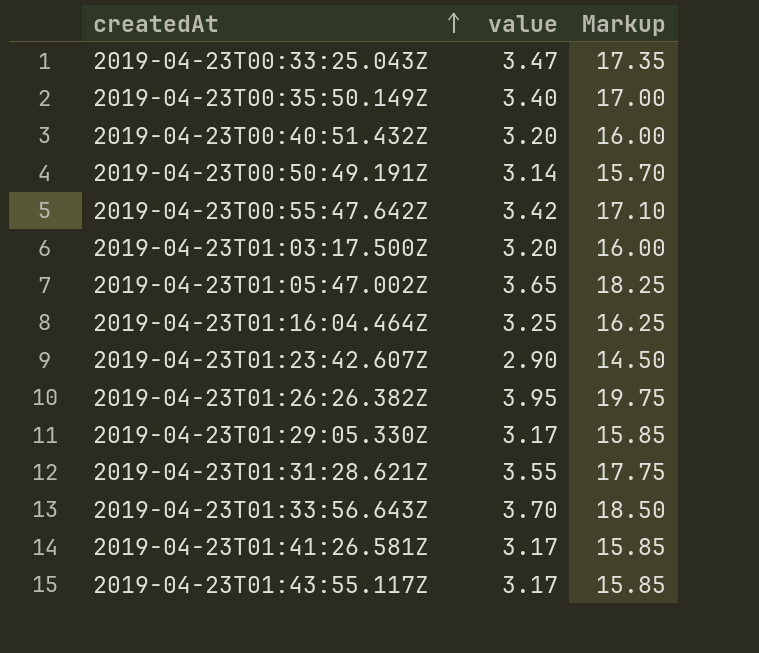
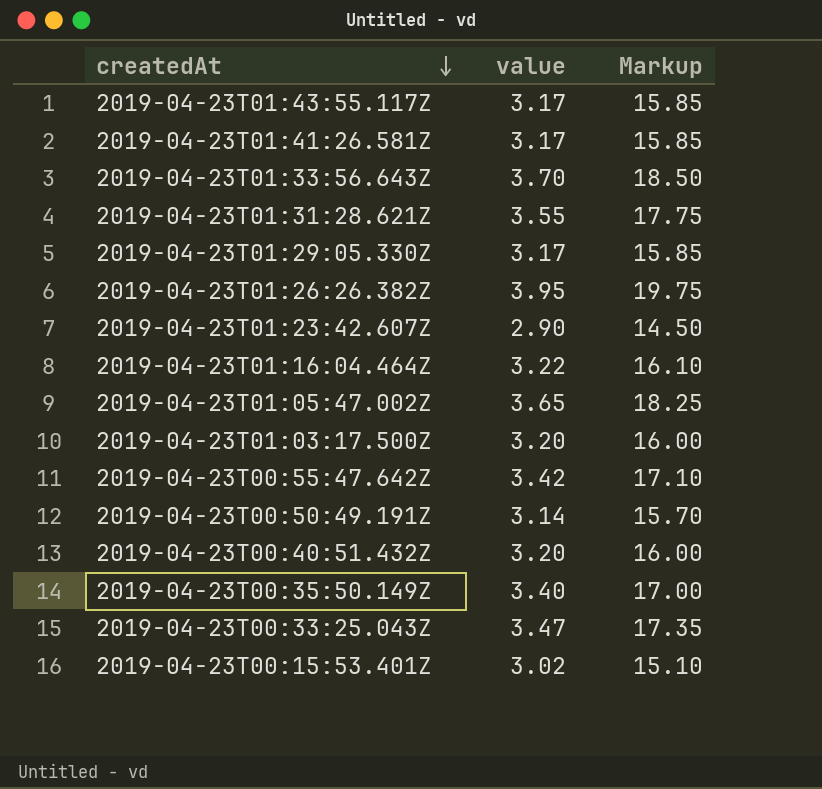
row order: createdAt ascending -> createdAt descending
2019-04-23T01:16:04.464Z | value: 3.25 -> 3.22
2019-04-23T01:16:04.464Z | Markup: 16.25 -> 16.10
row 2019-04-23T00:15:53.401Z: none -> 3.02 | 15.10

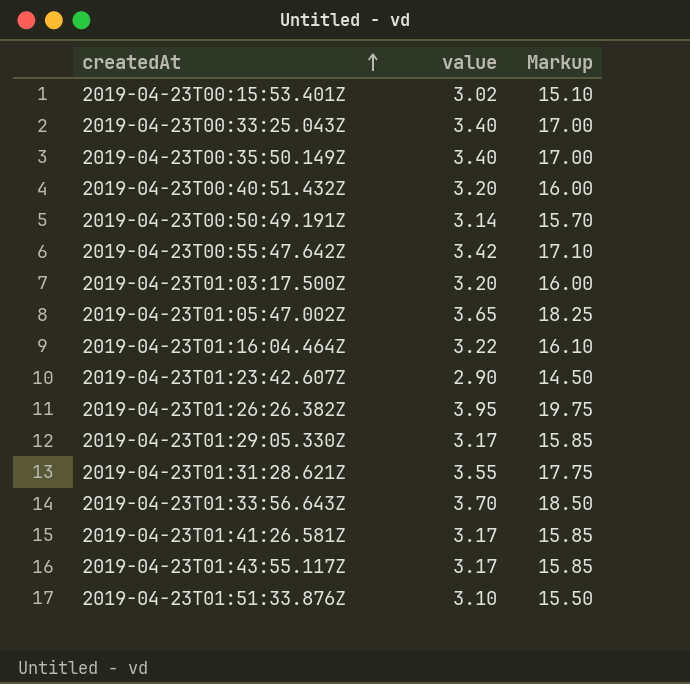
row order: createdAt descending -> createdAt ascending
2019-04-23T00:33:25.043Z | value: 3.47 -> 3.40
2019-04-23T00:33:25.043Z | Markup: 17.35 -> 17.00
row 2019-04-23T01:51:33.876Z: none -> 3.10 | 15.50

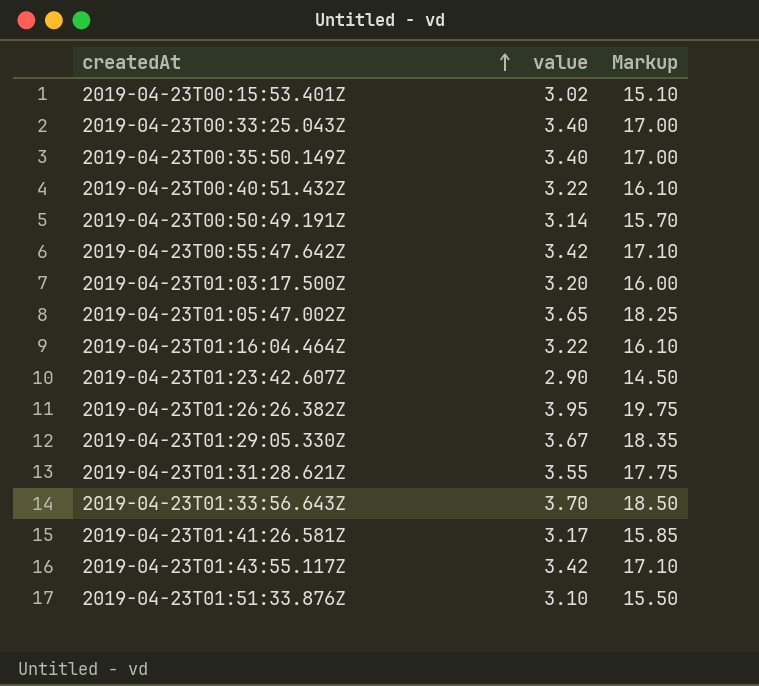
2019-04-23T00:40:51.432Z | value: 3.20 -> 3.22
2019-04-23T00:40:51.432Z | Markup: 16.00 -> 16.10
2019-04-23T01:29:05.330Z | value: 3.17 -> 3.67
2019-04-23T01:29:05.330Z | Markup: 15.85 -> 18.35
2019-04-23T01:43:55.117Z | value: 3.17 -> 3.42
2019-04-23T01:43:55.117Z | Markup: 15.85 -> 17.10

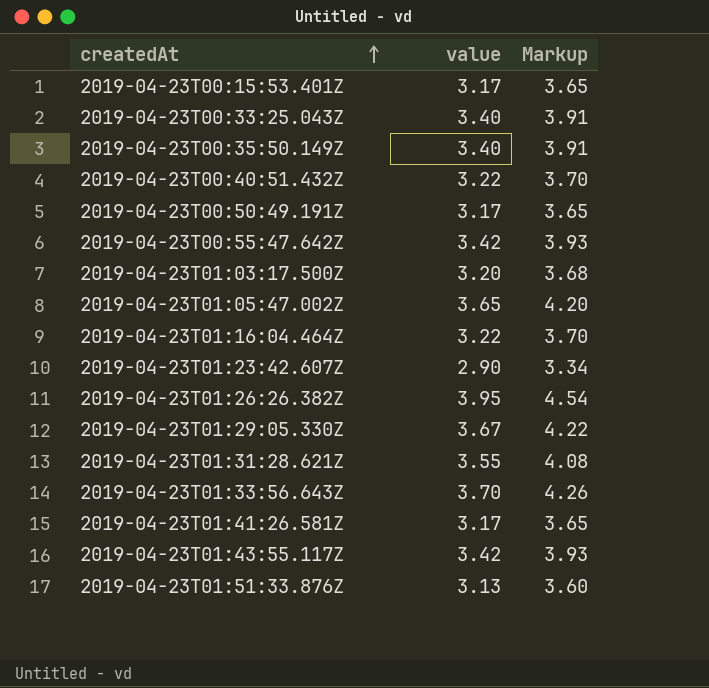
column Markup | formula: [value] * 5 -> [value] * 1.15
2019-04-23T00:15:53.401Z | value: 3.02 -> 3.17
2019-04-23T00:50:49.191Z | value: 3.14 -> 3.17
2019-04-23T01:51:33.876Z | value: 3.10 -> 3.13

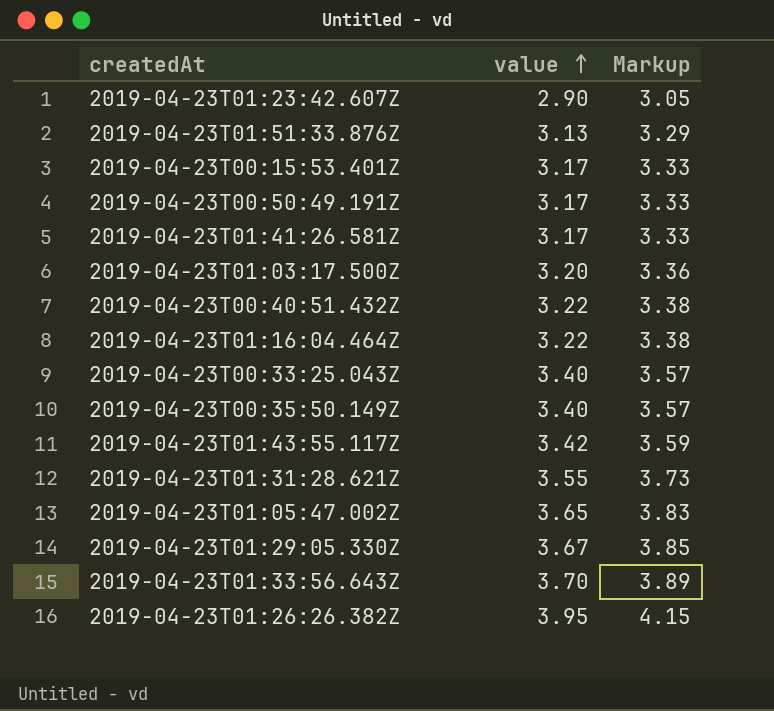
row order: createdAt ascending -> value ascending
column Markup | formula: [value] * 1.15 -> [value] * 1.05
row 2019-04-23T00:55:47.642Z: 3.42 | 3.93 -> none

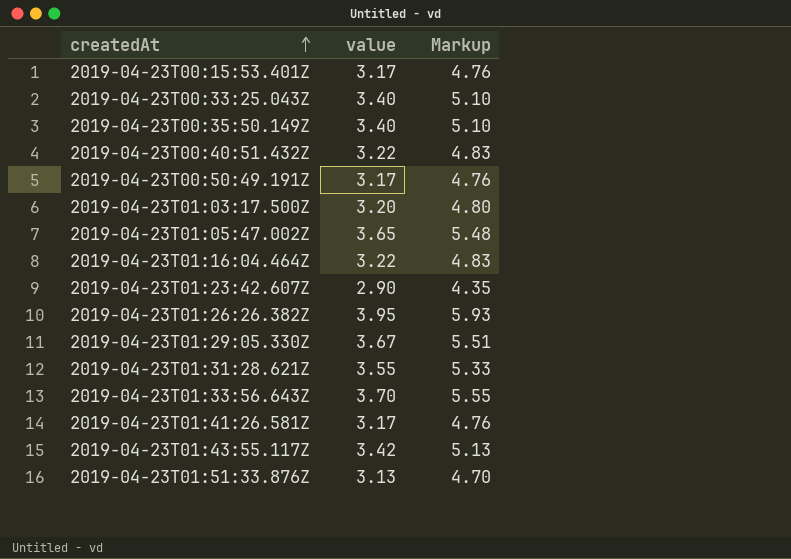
row order: value ascending -> createdAt ascending
column Markup | formula: [value] * 1.05 -> [value] * 1.5

